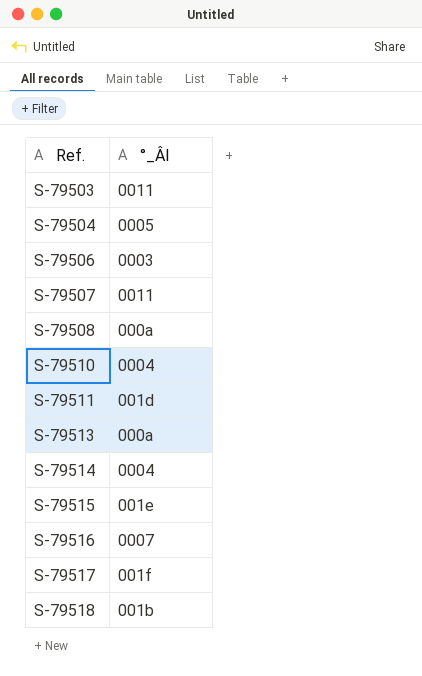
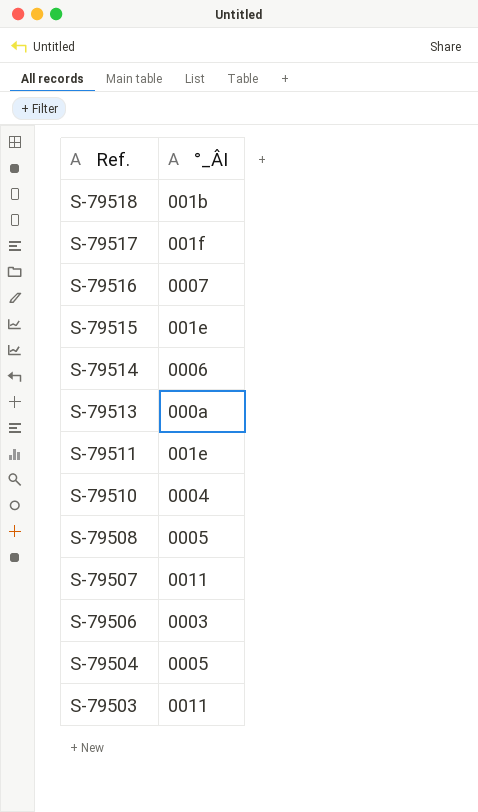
row order: Ref. ascending -> Ref. descending
S-79514 | °_ÂI: 0004 -> 0006
S-79511 | °_ÂI: 001d -> 001e
S-79508 | °_ÂI: 000a -> 0005

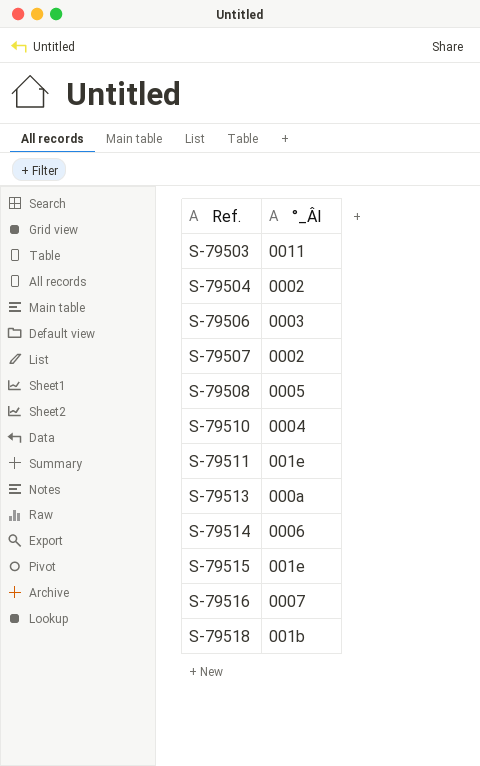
row order: Ref. descending -> Ref. ascending
row S-79517: 001f -> none
S-79504 | °_ÂI: 0005 -> 0002
S-79507 | °_ÂI: 0011 -> 0002

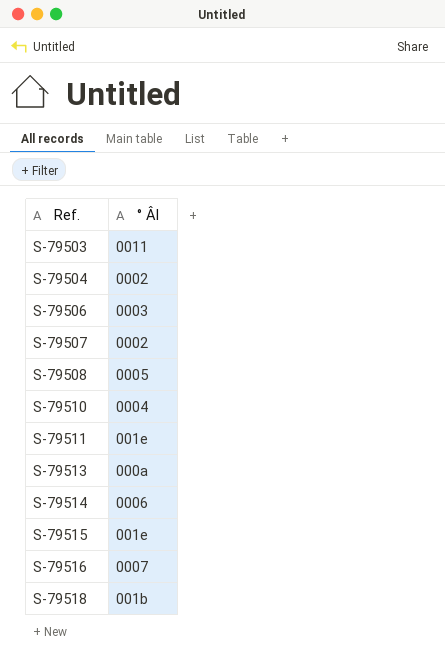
column name: °_ÂI -> ° ÂI

